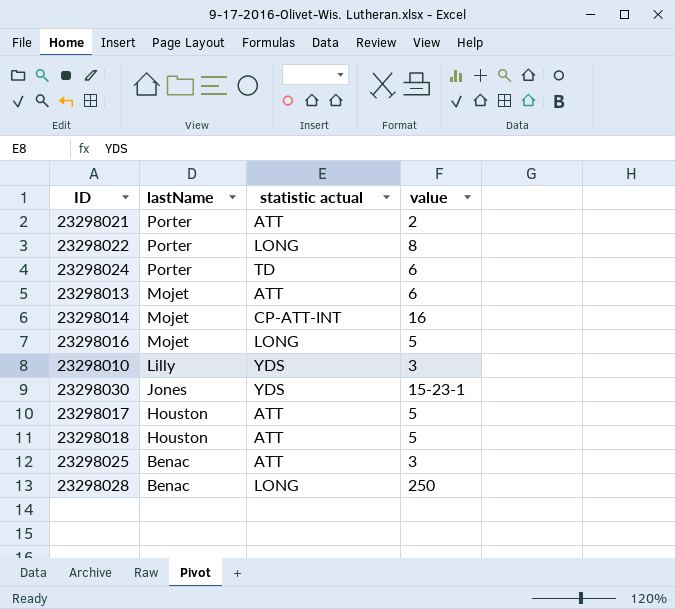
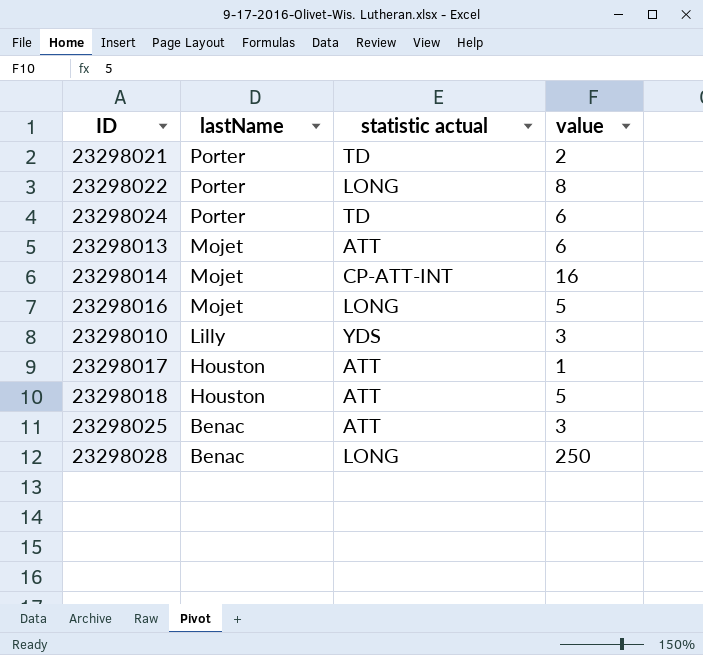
row 23298030: Jones | YDS | 15-23-1 -> none
23298021 | statistic actual: ATT -> TD
23298017 | value: 5 -> 1

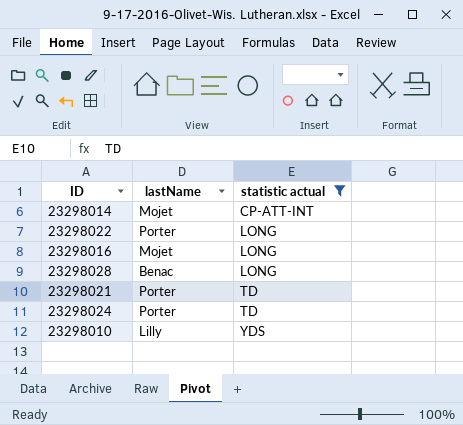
filter: none -> statistic actual != ATT
row order: lastName descending -> statistic actual ascending
column value | position: 4 -> none

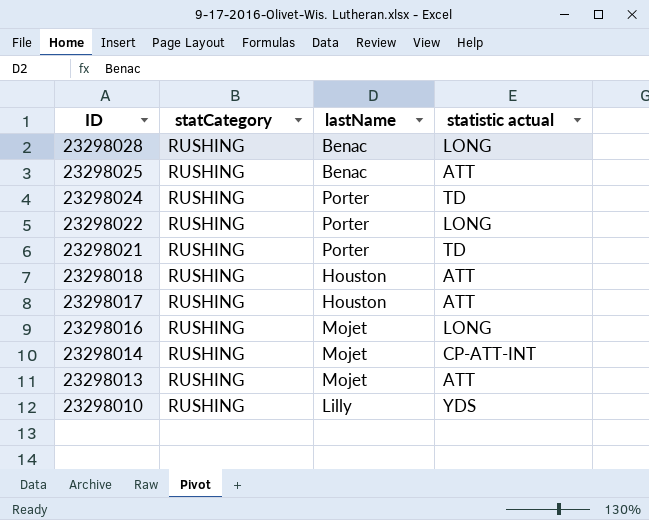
filter: statistic actual != ATT -> none
row order: statistic actual ascending -> ID descending
column statCategory | position: none -> 2

